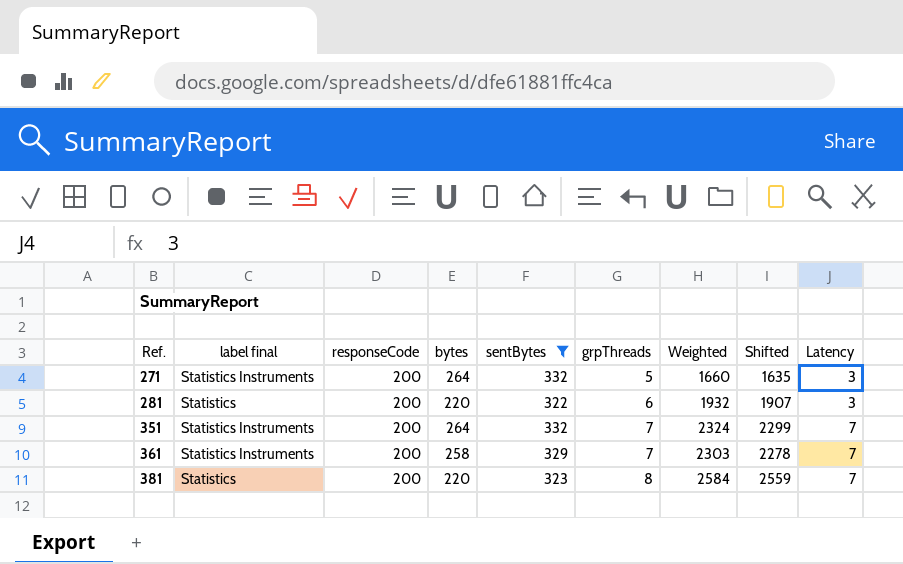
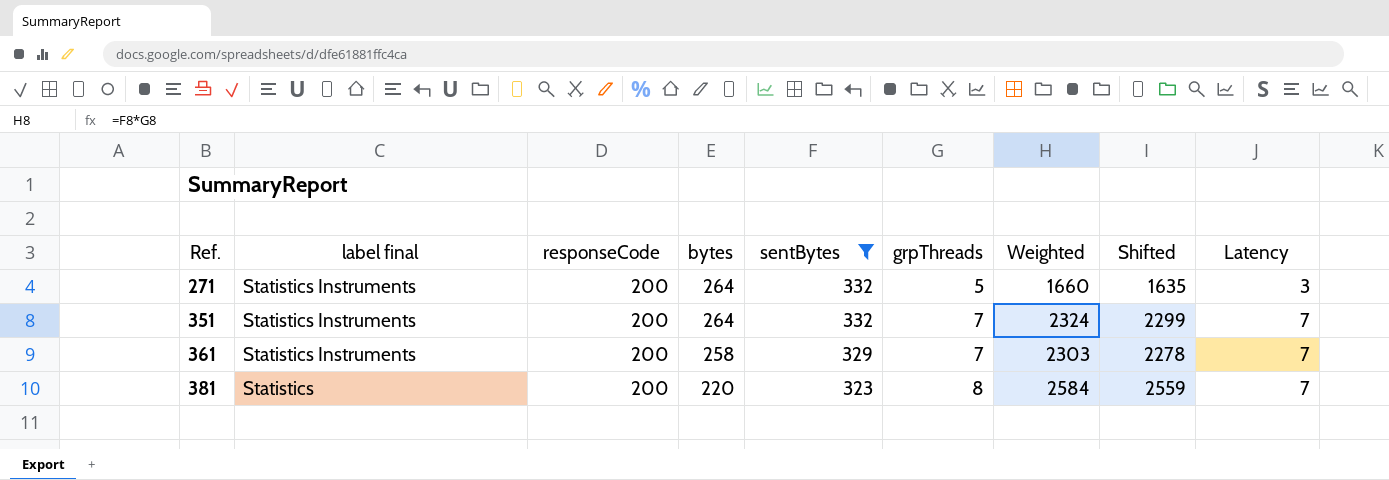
row 281: Statistics | 200 | 220 | 322 | 6 | 1932 | 1907 | 3 -> none

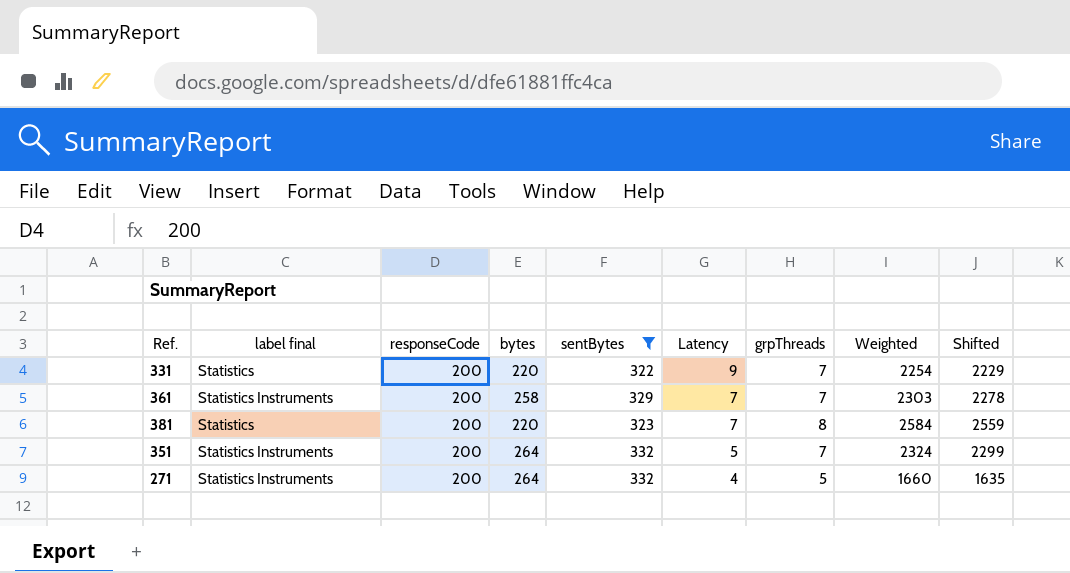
row order: Ref. ascending -> Latency descending
column Latency | position: 9 -> 6
row 331: none -> Statistics | 200 | 220 | 322 | 9 | 7 | 2254 | 2229
351 | Latency: 7 -> 5
271 | Latency: 3 -> 4

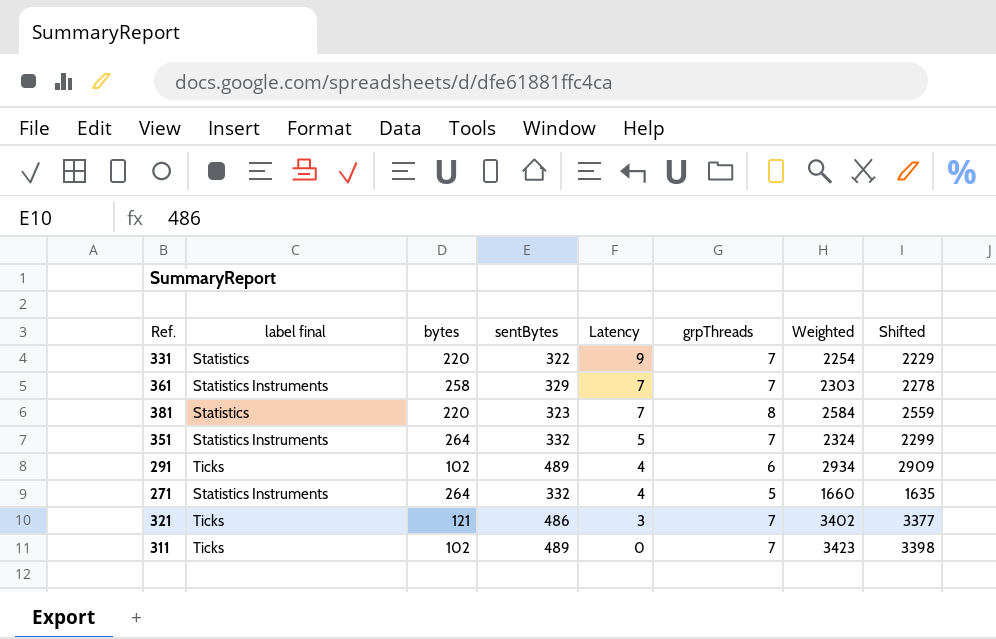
filter: sentBytes <= 332 -> none
column responseCode | position: 3 -> none

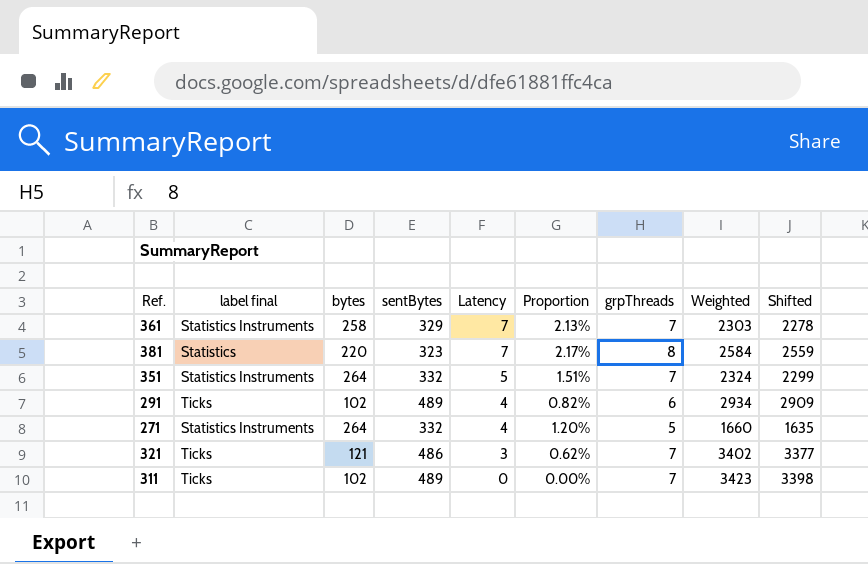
column Proportion | formula: none -> [Latency] / [sentBytes]
row 331: Statistics | 220 | 322 | 9 | 7 | 2254 | 2229 -> none

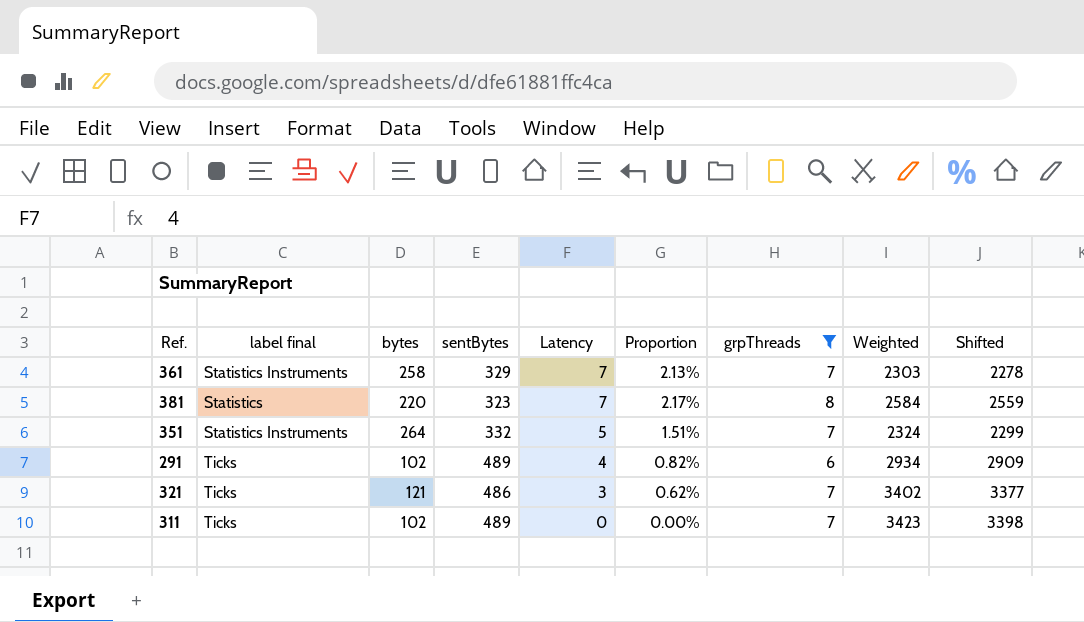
filter: none -> grpThreads != 5

